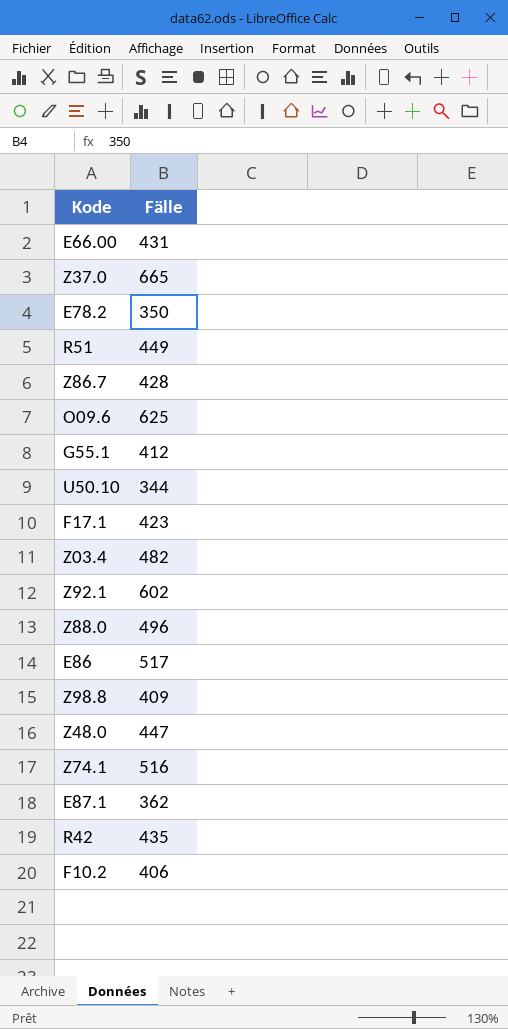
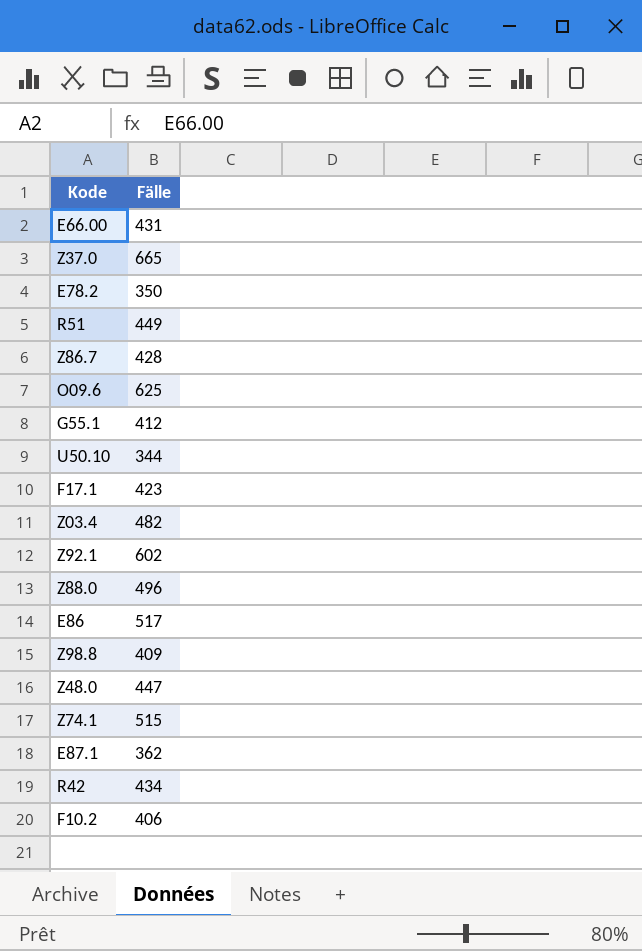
Z74.1 | Fälle: 516 -> 515
R42 | Fälle: 435 -> 434

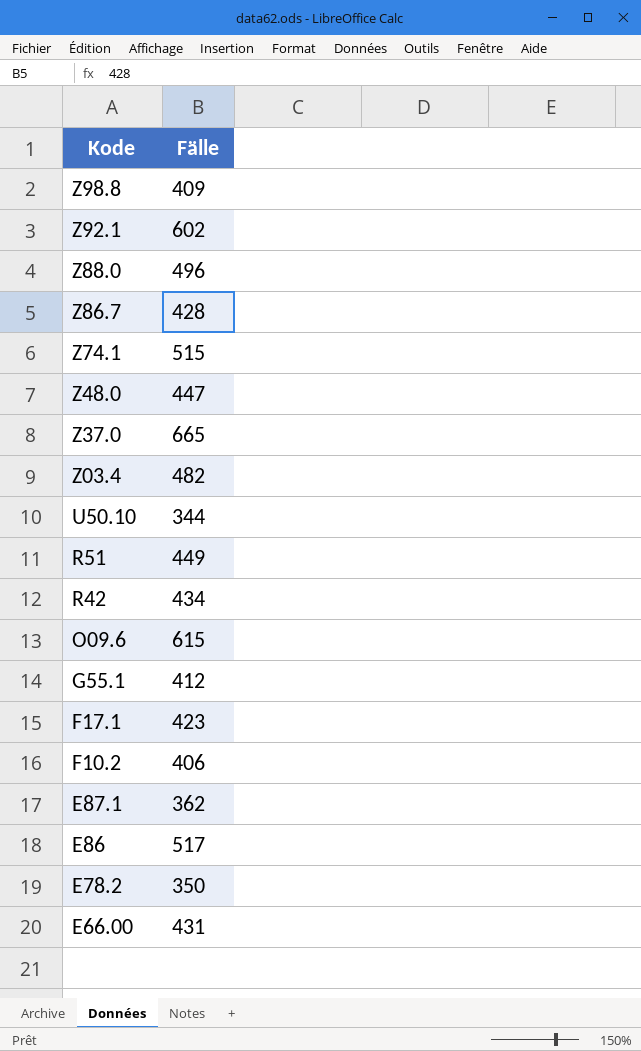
row order: none -> Kode descending
O09.6 | Fälle: 625 -> 615

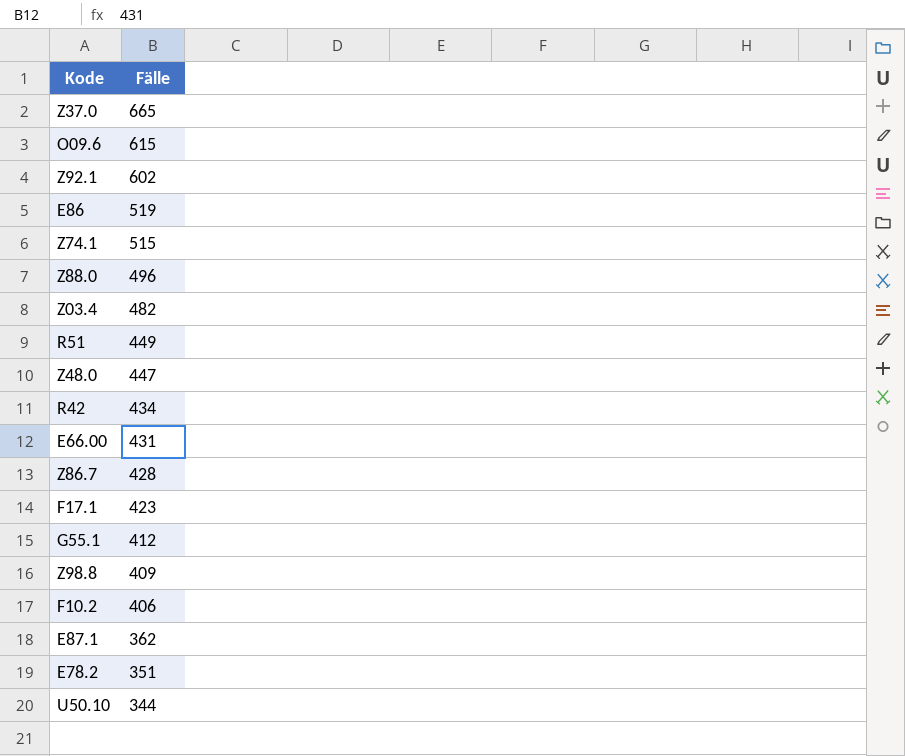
row order: Kode descending -> Fälle descending
E86 | Fälle: 517 -> 519
E78.2 | Fälle: 350 -> 351

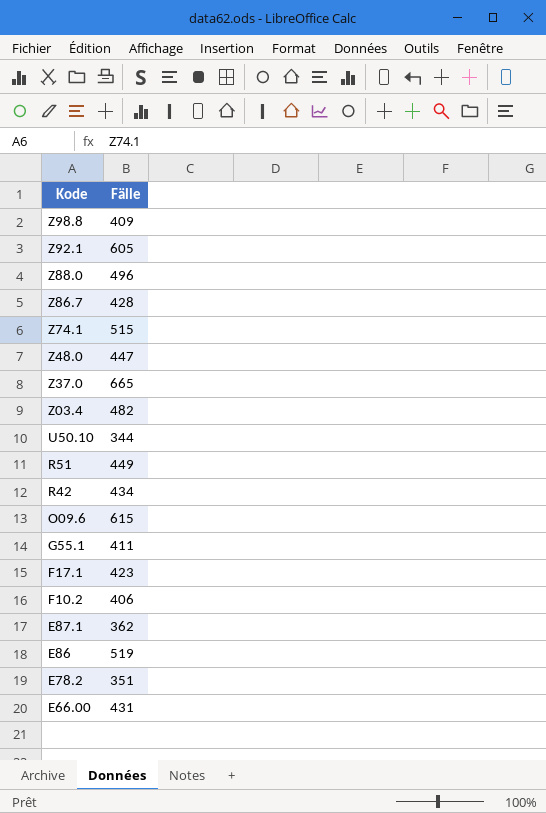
row order: Fälle descending -> Kode descending
Z92.1 | Fälle: 602 -> 605
G55.1 | Fälle: 412 -> 411

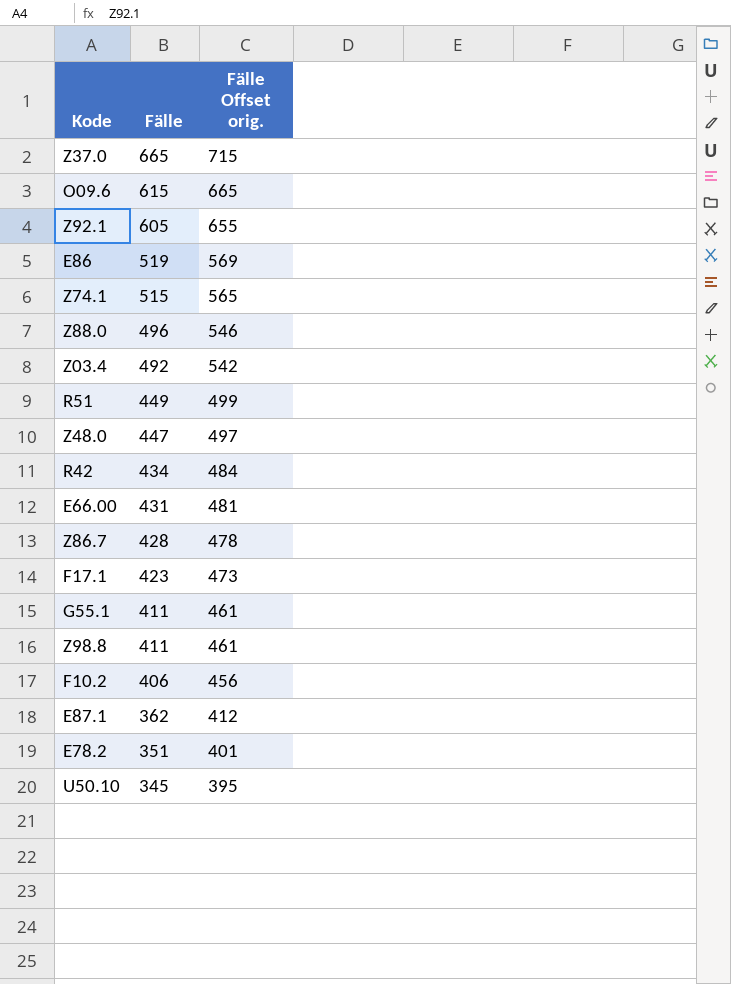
row order: Kode descending -> Fälle descending
column Fälle Offset orig. | formula: none -> [Fälle] + 50
Z03.4 | Fälle: 482 -> 492
Z98.8 | Fälle: 409 -> 411
U50.10 | Fälle: 344 -> 345

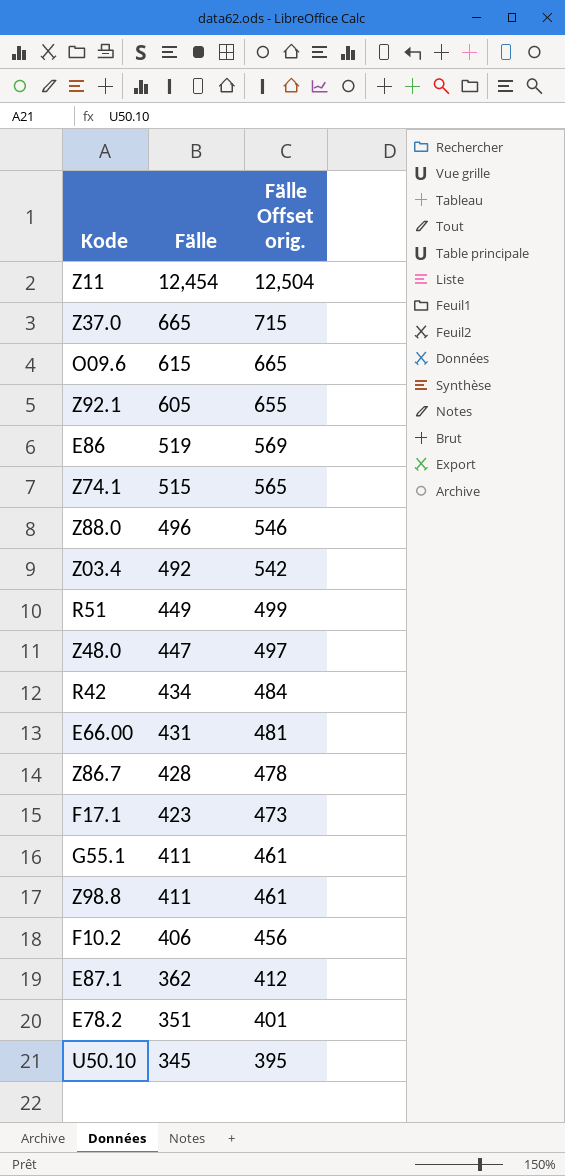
row Z11: none -> 12,454 | 12,504

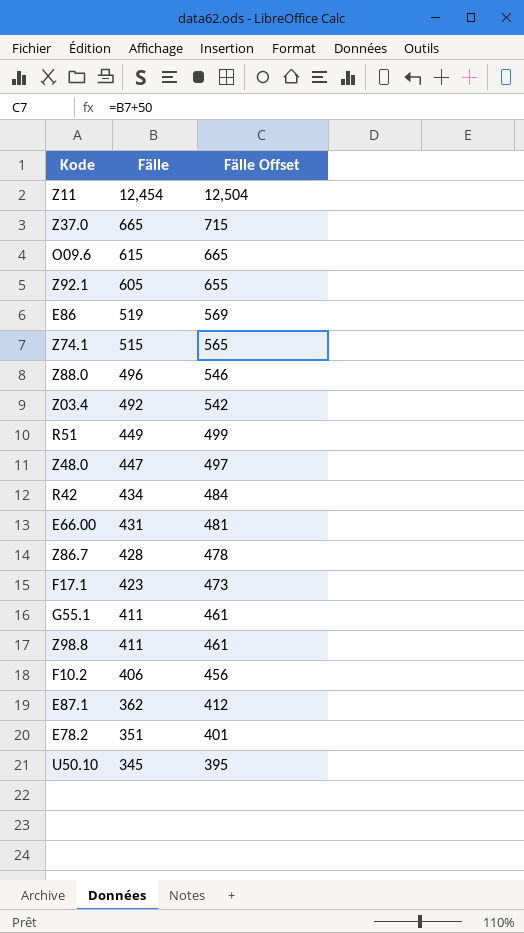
column name: Fälle Offset orig. -> Fälle Offset

